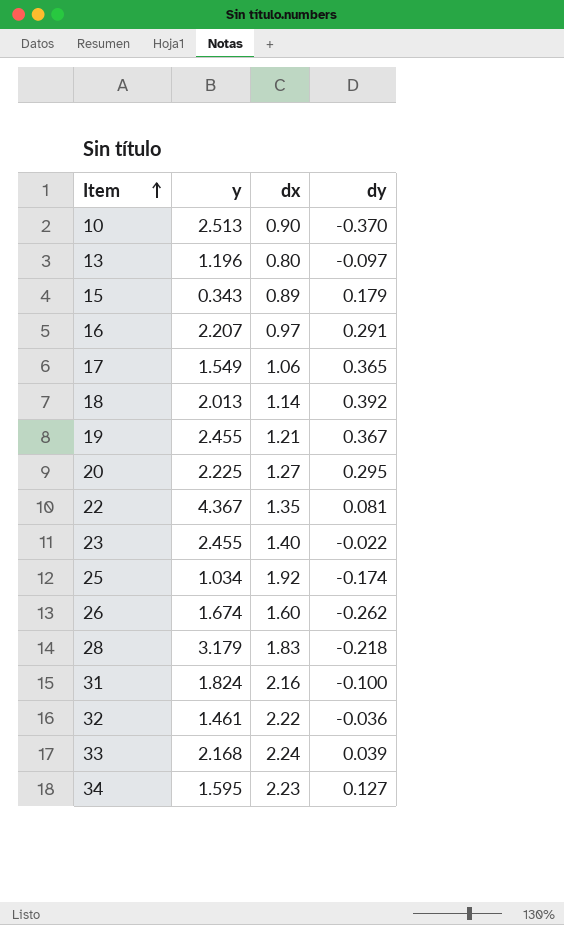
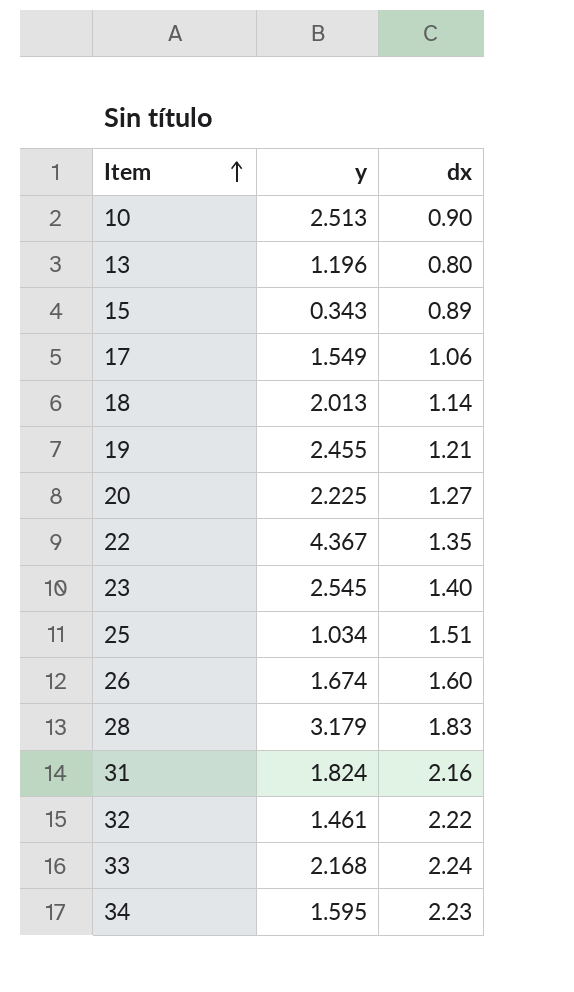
column dy | position: 4 -> none
row 16: 2.207 | 0.97 | 0.291 -> none
23 | y: 2.455 -> 2.545
25 | dx: 1.92 -> 1.51

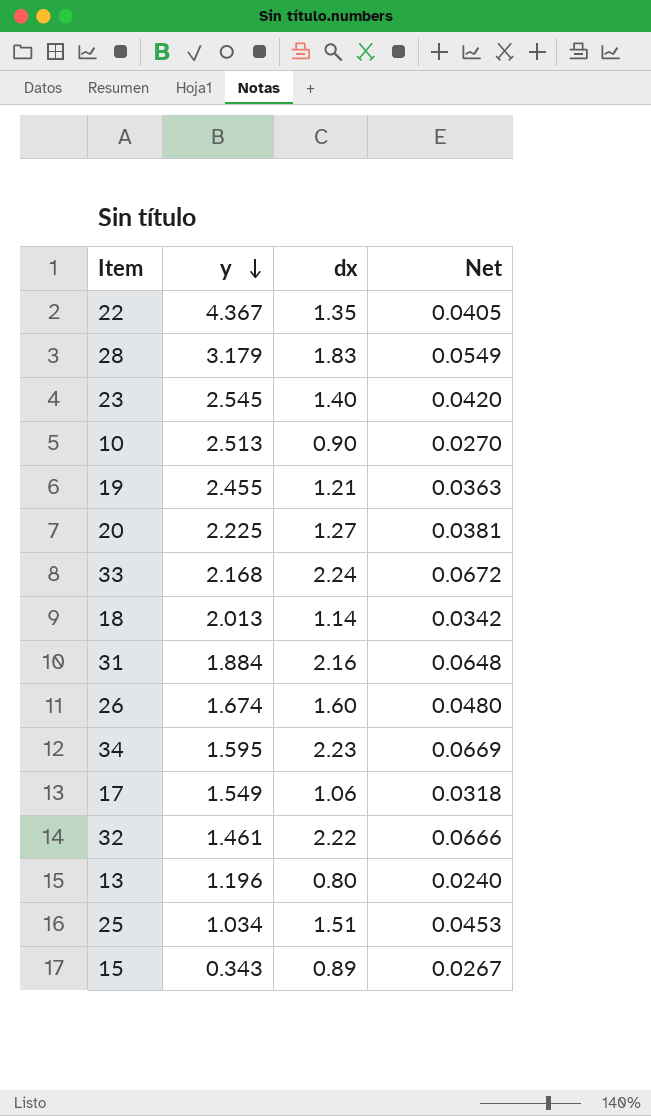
row order: Item ascending -> y descending
column Net | formula: none -> [dx] * 0.03
31 | y: 1.824 -> 1.884

